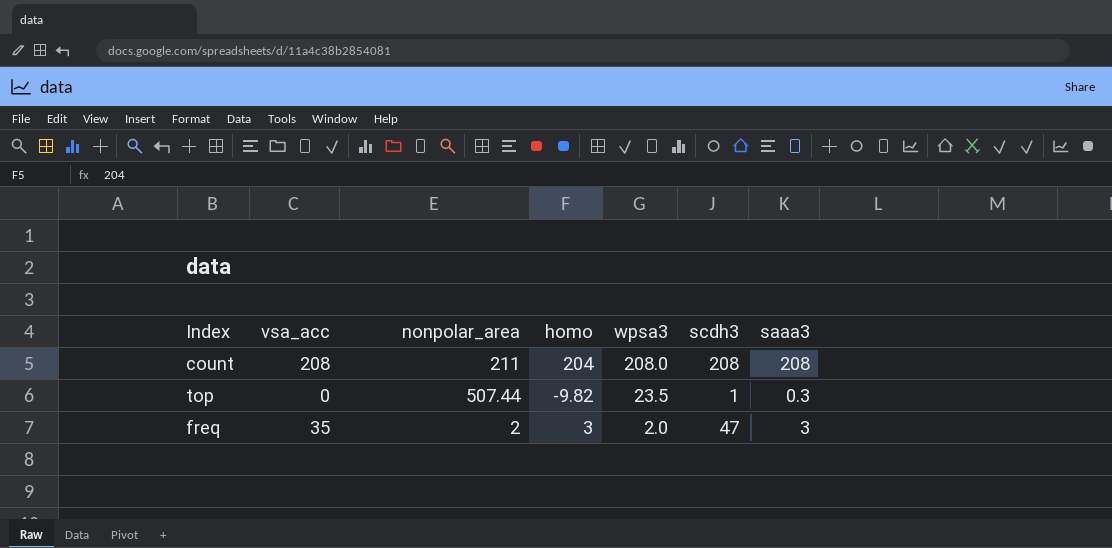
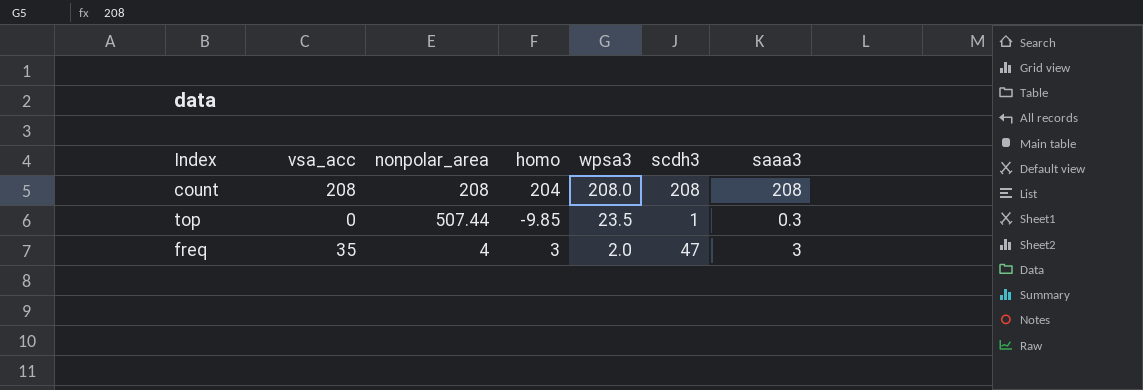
count | nonpolar_area: 211 -> 208
top | homo: -9.82 -> -9.85
freq | nonpolar_area: 2 -> 4

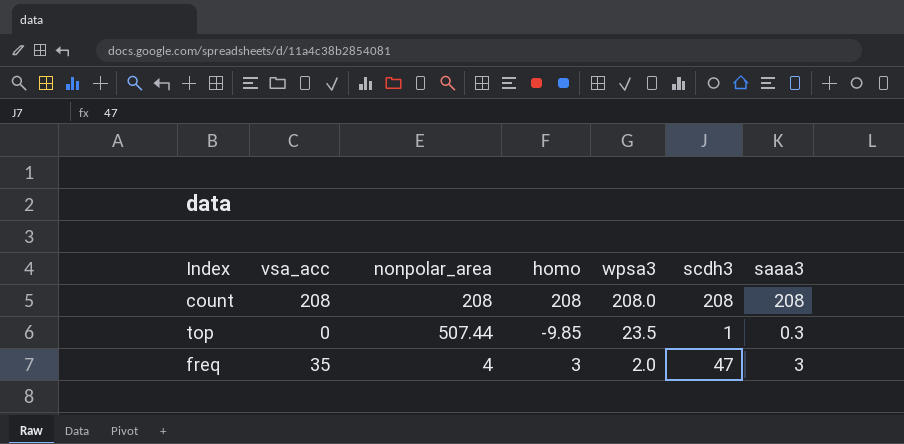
count | homo: 204 -> 208

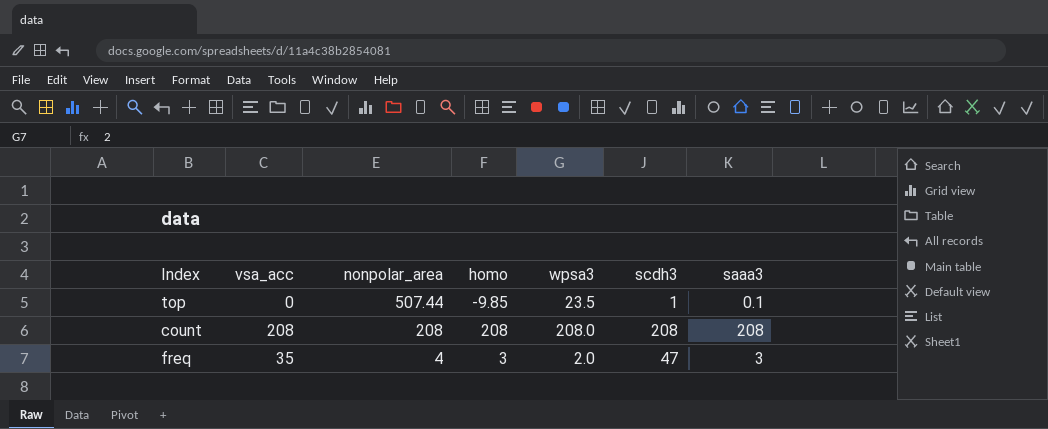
row order: wpsa3 descending -> nonpolar_area descending
top | saaa3: 0.3 -> 0.1

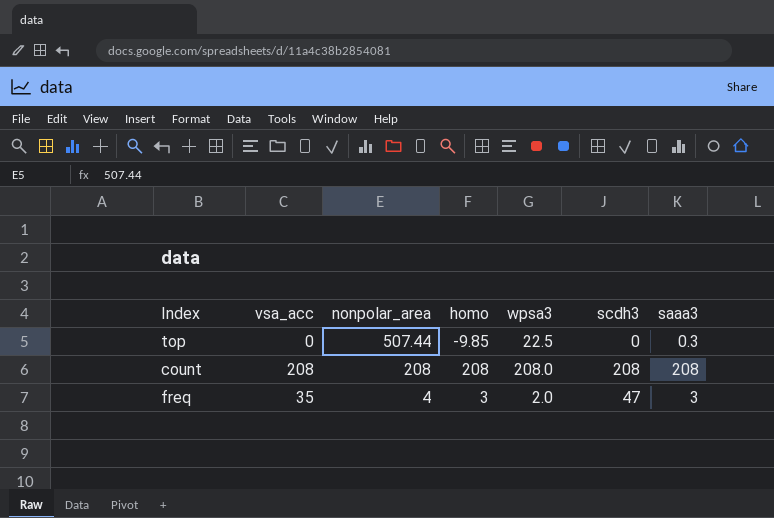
top | wpsa3: 23.5 -> 22.5
top | scdh3: 1 -> 0
top | saaa3: 0.1 -> 0.3

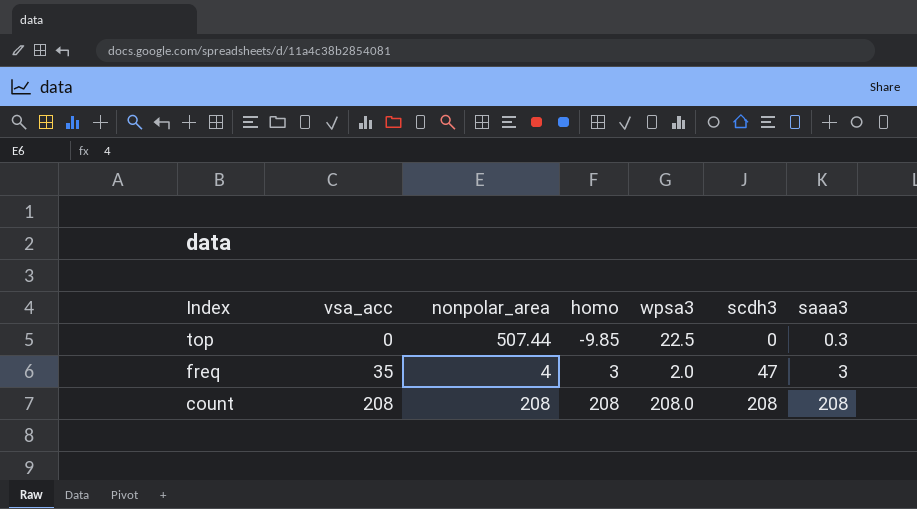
row order: nonpolar_area descending -> Index descending

